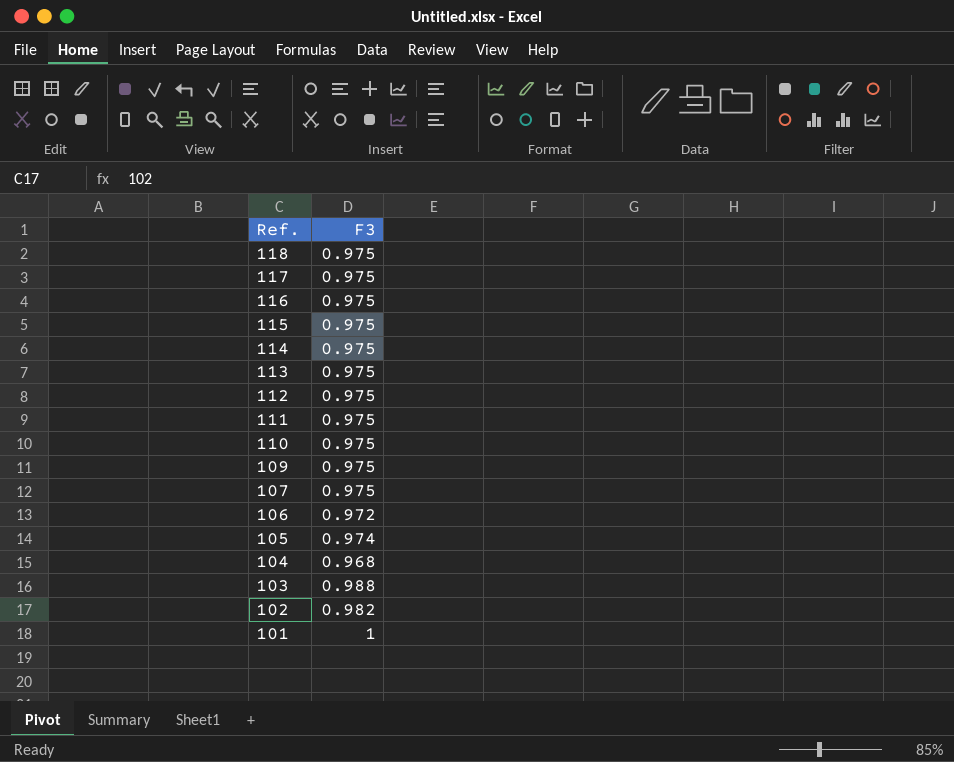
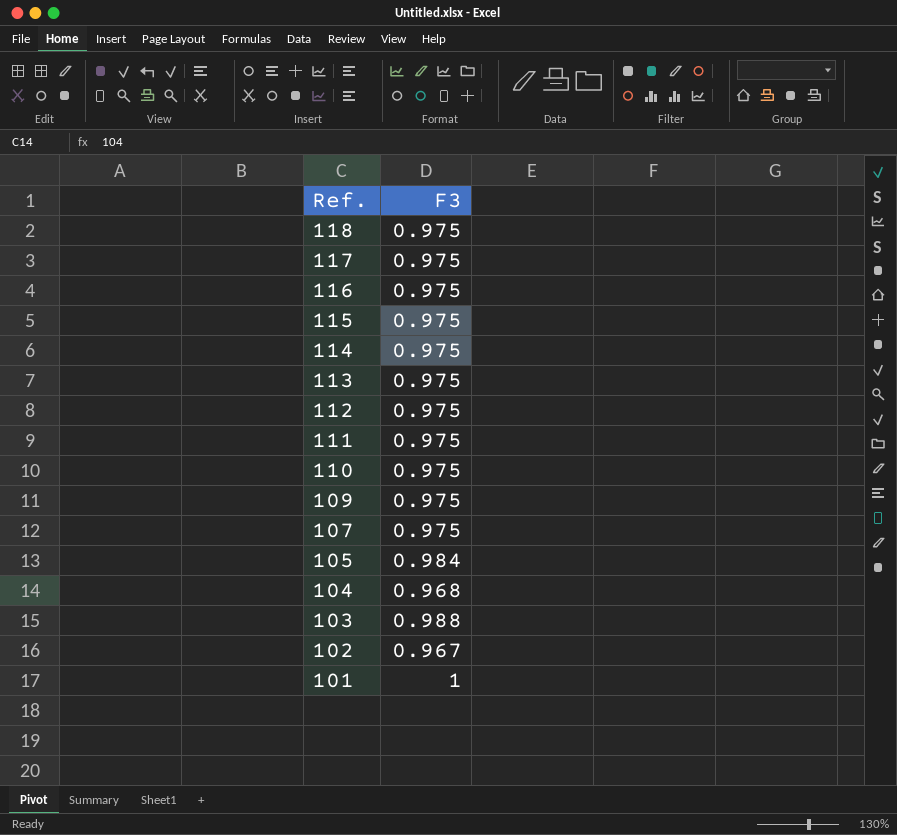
row 106: 0.972 -> none
105 | F3: 0.974 -> 0.984
102 | F3: 0.982 -> 0.967

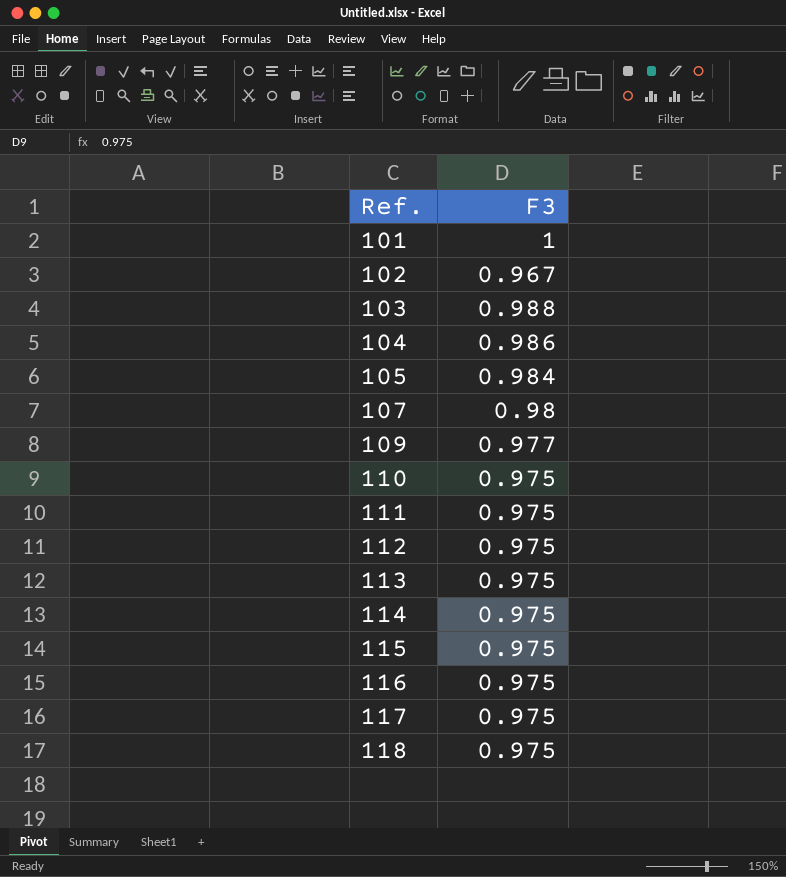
row order: Ref. descending -> Ref. ascending
104 | F3: 0.968 -> 0.986
107 | F3: 0.975 -> 0.98
109 | F3: 0.975 -> 0.977

